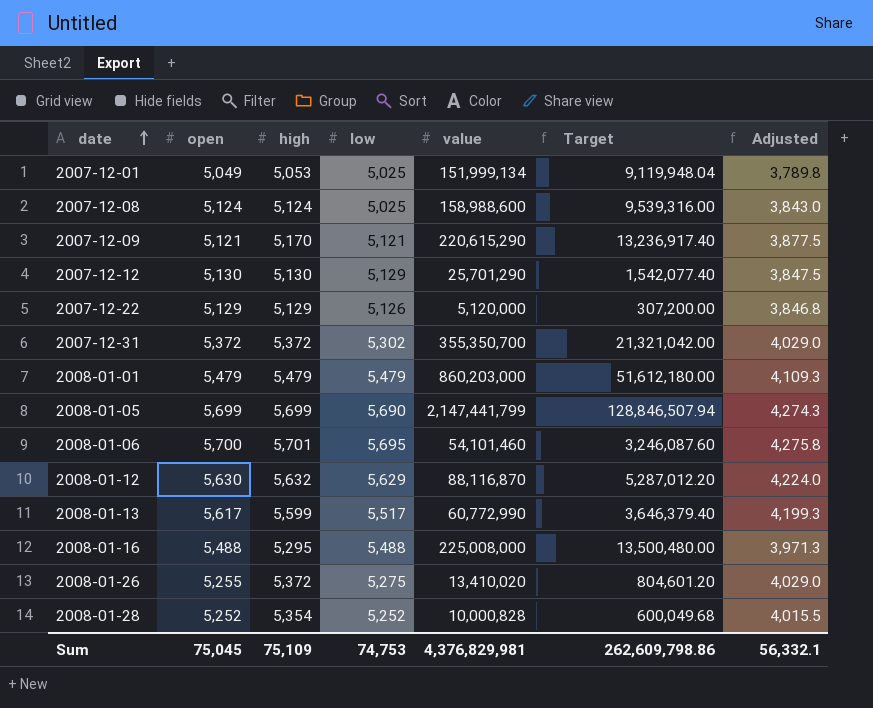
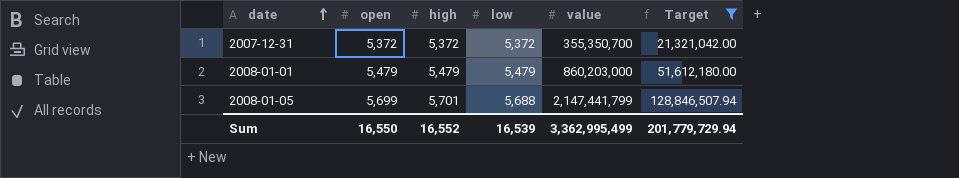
filter: none -> Target >= 21,321,042.00
column Adjusted | formula: [high] * 0.75 -> none
2007-12-31 | low: 5,302 -> 5,372
2008-01-05 | high: 5,699 -> 5,701
2008-01-05 | low: 5,690 -> 5,688
Sum | open: 75,045 -> 16,550
Sum | high: 75,109 -> 16,552
Sum | low: 74,753 -> 16,539
Sum | value: 4,376,829,981 -> 3,362,995,499
Sum | Target: 262,609,798.86 -> 201,779,729.94

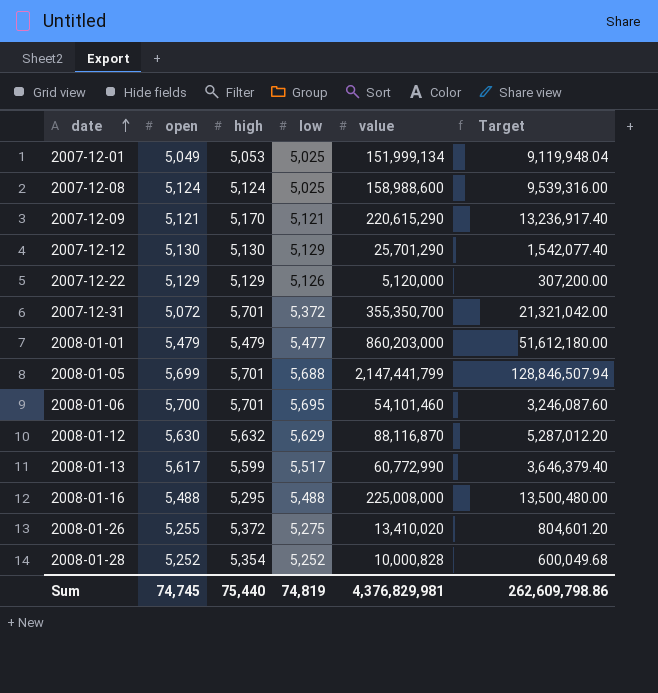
filter: Target >= 21,321,042.00 -> none
2007-12-31 | open: 5,372 -> 5,072
2007-12-31 | high: 5,372 -> 5,701
2008-01-01 | low: 5,479 -> 5,477
Sum | open: 16,550 -> 74,745
Sum | high: 16,552 -> 75,440
Sum | low: 16,539 -> 74,819
Sum | value: 3,362,995,499 -> 4,376,829,981
Sum | Target: 201,779,729.94 -> 262,609,798.86

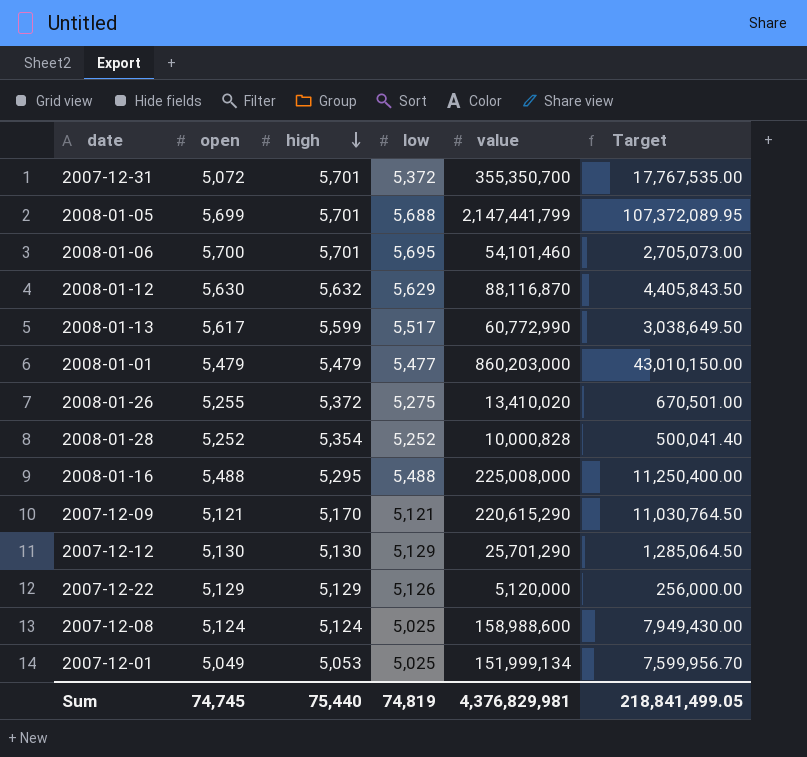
row order: date ascending -> high descending
column Target | formula: [value] * 0.06 -> [value] * 0.05
Sum | Target: 262,609,798.86 -> 218,841,499.05

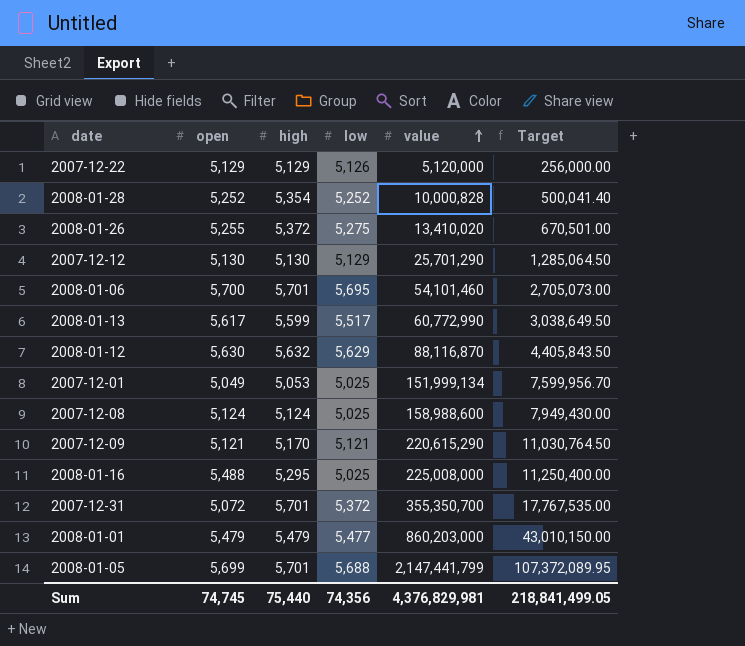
row order: high descending -> value ascending
2008-01-16 | low: 5,488 -> 5,025
Sum | low: 74,819 -> 74,356

